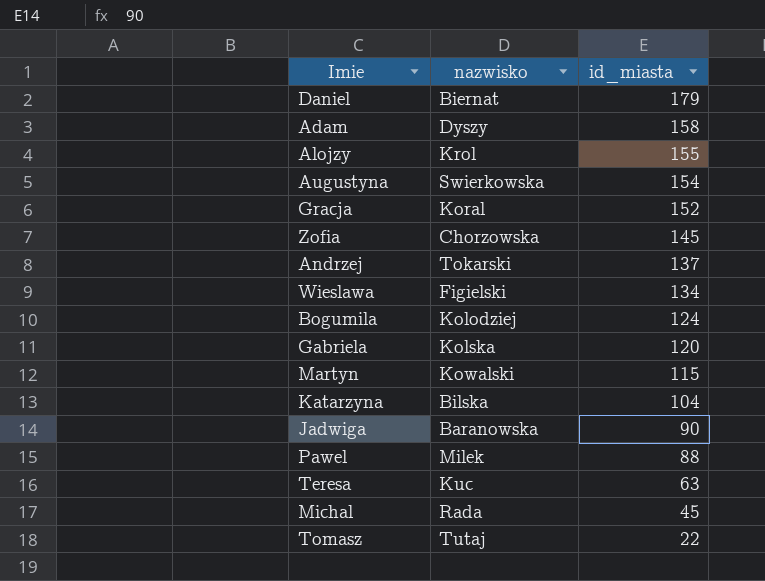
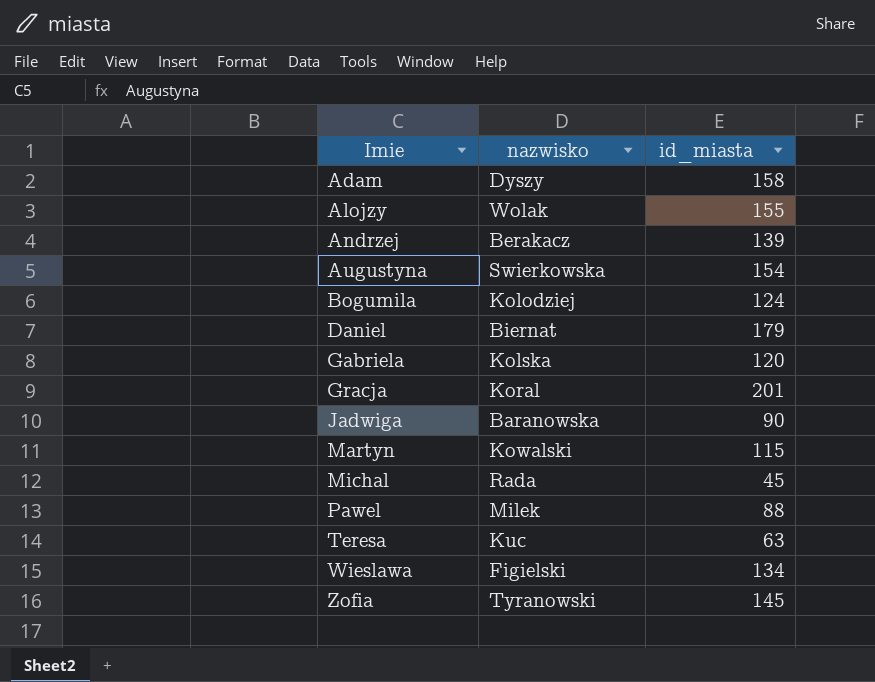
row order: id_miasta descending -> Imie ascending
row Katarzyna: Bilska | 104 -> none
row Tomasz: Tutaj | 22 -> none
Alojzy | nazwisko: Krol -> Wolak
Andrzej | nazwisko: Tokarski -> Berakacz
Andrzej | id_miasta: 137 -> 139
Gracja | id_miasta: 152 -> 201
Zofia | nazwisko: Chorzowska -> Tyranowski

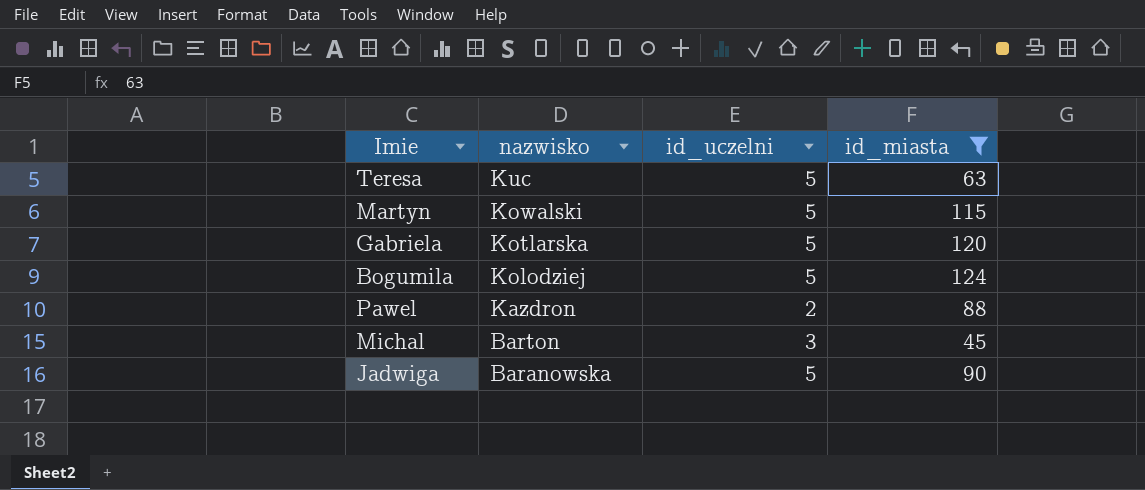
filter: none -> id_miasta <= 124
row order: Imie ascending -> nazwisko descending
column id_uczelni | position: none -> 3
Gabriela | nazwisko: Kolska -> Kotlarska
Pawel | nazwisko: Milek -> Kazdron
Michal | nazwisko: Rada -> Barton

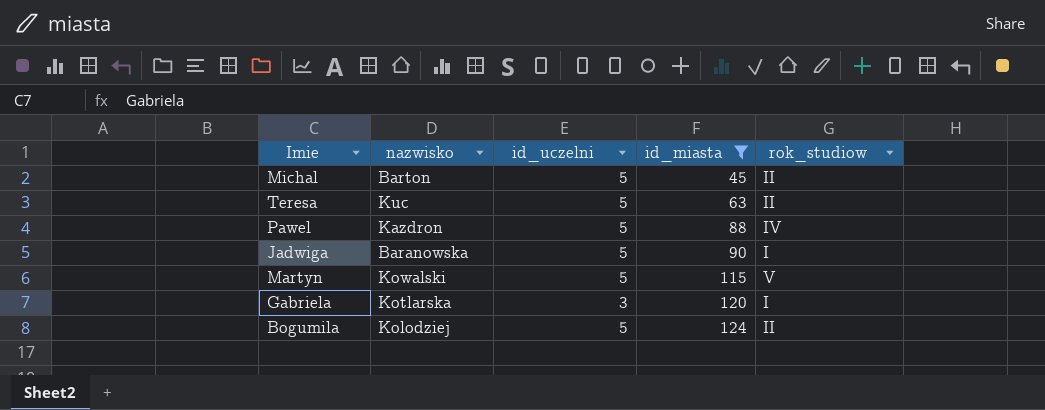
row order: nazwisko descending -> id_miasta ascending
column rok_studiow | position: none -> 5
Michal | id_uczelni: 3 -> 5
Pawel | id_uczelni: 2 -> 5
Gabriela | id_uczelni: 5 -> 3

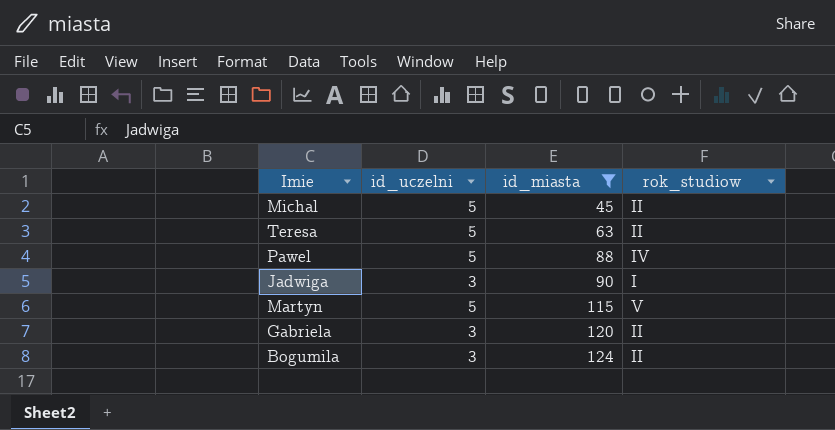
column nazwisko | position: 2 -> none
Jadwiga | id_uczelni: 5 -> 3
Gabriela | rok_studiow: I -> II
Bogumila | id_uczelni: 5 -> 3

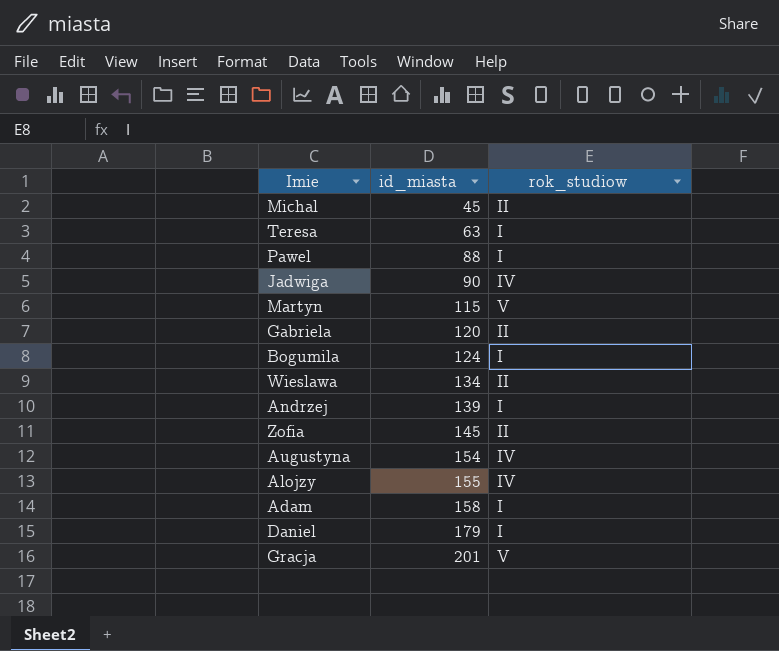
filter: id_miasta <= 124 -> none
column id_uczelni | position: 2 -> none
Teresa | rok_studiow: II -> I
Pawel | rok_studiow: IV -> I
Jadwiga | rok_studiow: I -> IV
Bogumila | rok_studiow: II -> I

